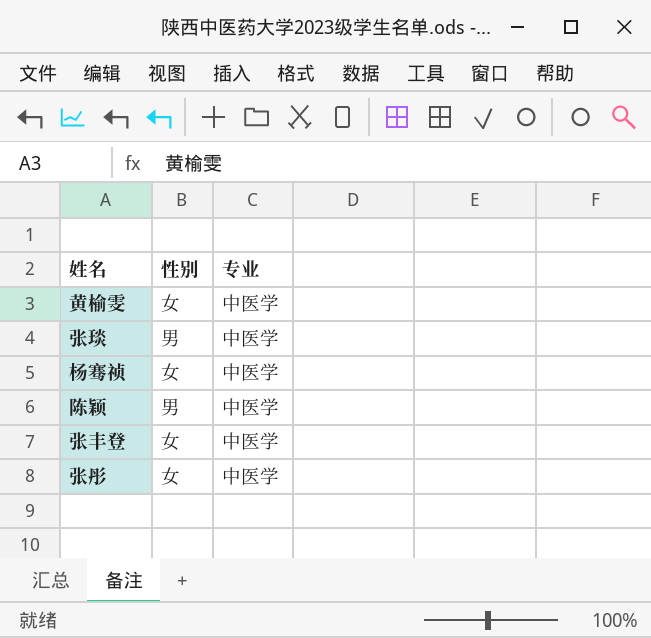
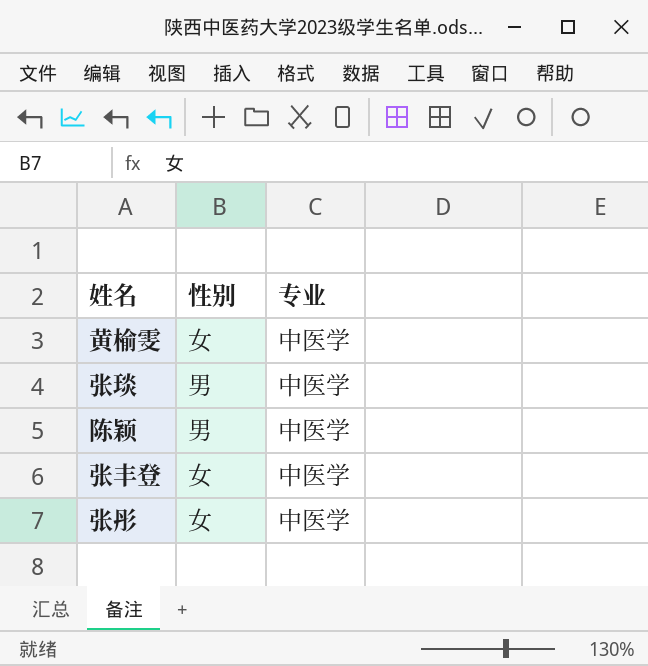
row 杨骞祯: 女 | 中医学 -> none

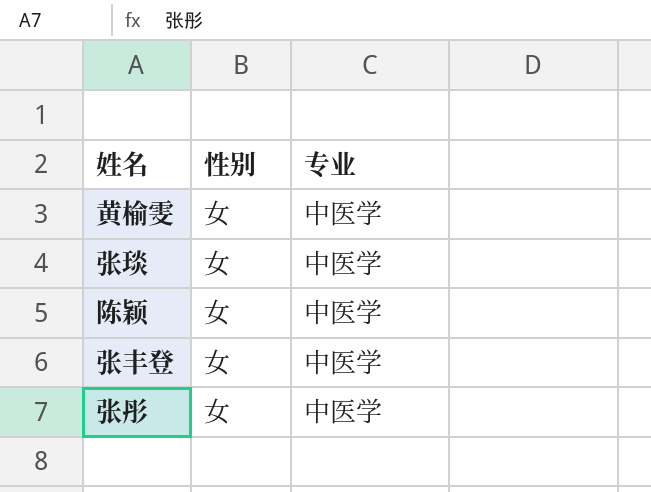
张琰 | 性别: 男 -> 女
陈颖 | 性别: 男 -> 女

